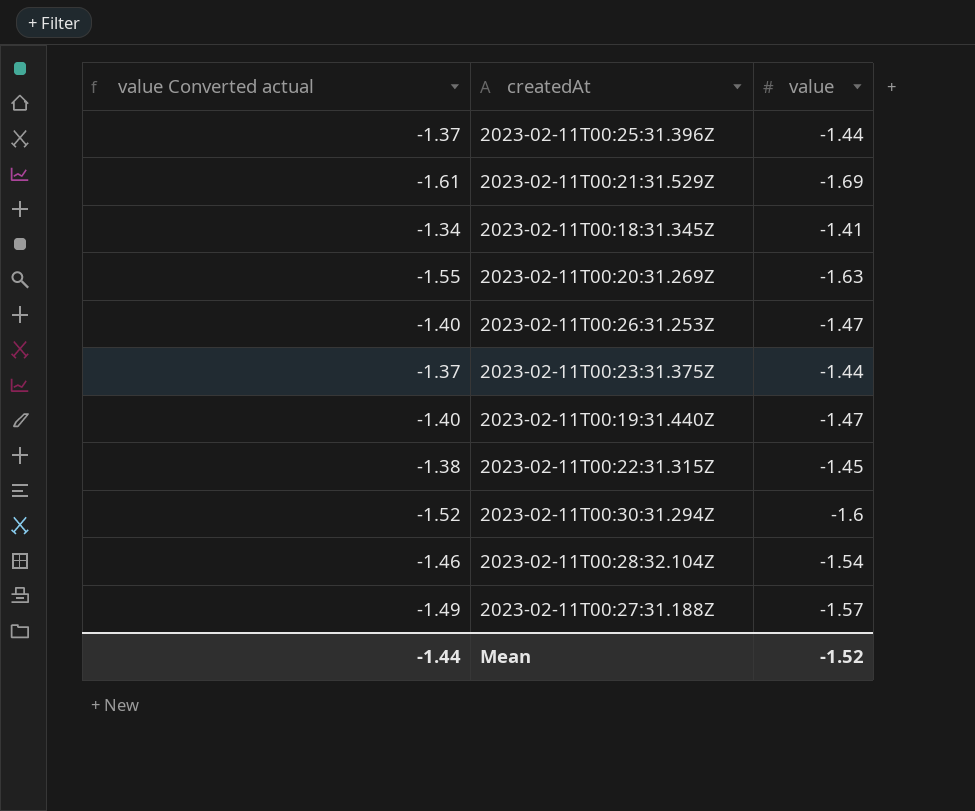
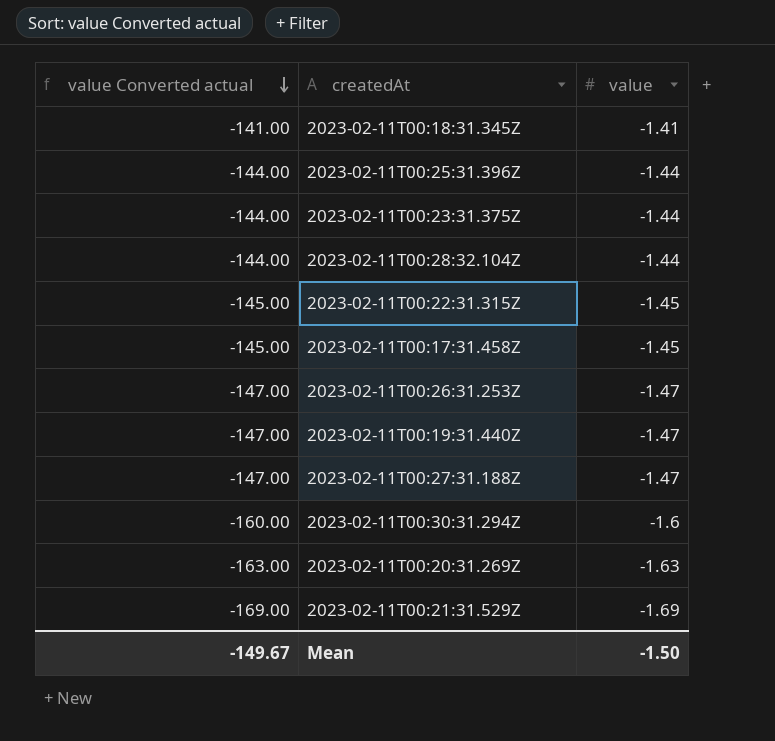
row order: none -> value Converted actual descending
column value Converted actual | formula: [value] * 0.95 -> [value] * 100
2023-02-11T00:28:32.104Z | value: -1.54 -> -1.44
row 2023-02-11T00:17:31.458Z: none -> -145.00 | -1.45
2023-02-11T00:27:31.188Z | value: -1.57 -> -1.47
Mean | value Converted actual: -1.44 -> -149.67
Mean | value: -1.52 -> -1.50

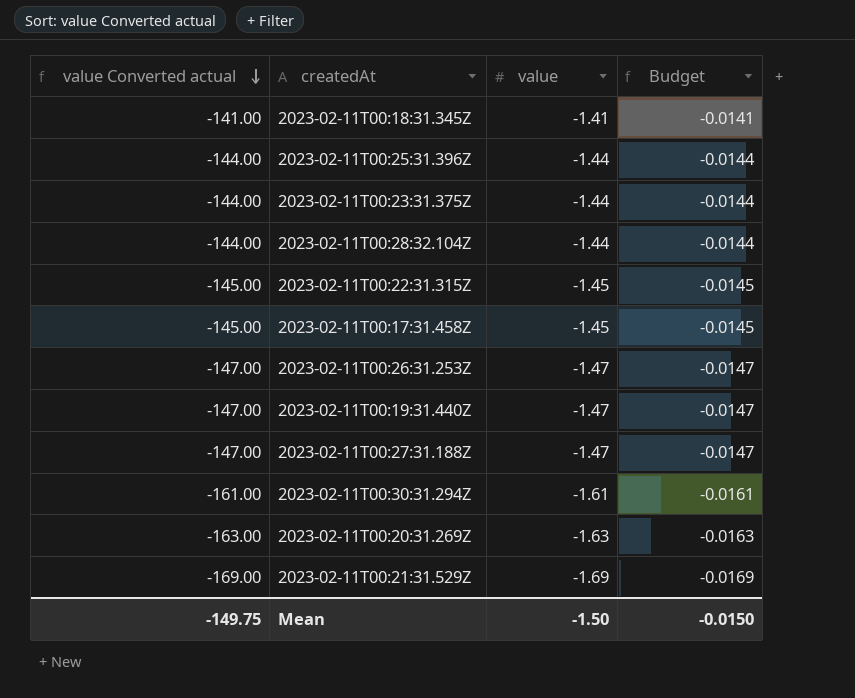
column Budget | formula: none -> [value] * 0.01
2023-02-11T00:30:31.294Z | value Converted actual: -160.00 -> -161.00
2023-02-11T00:30:31.294Z | value: -1.6 -> -1.61
Mean | value Converted actual: -149.67 -> -149.75

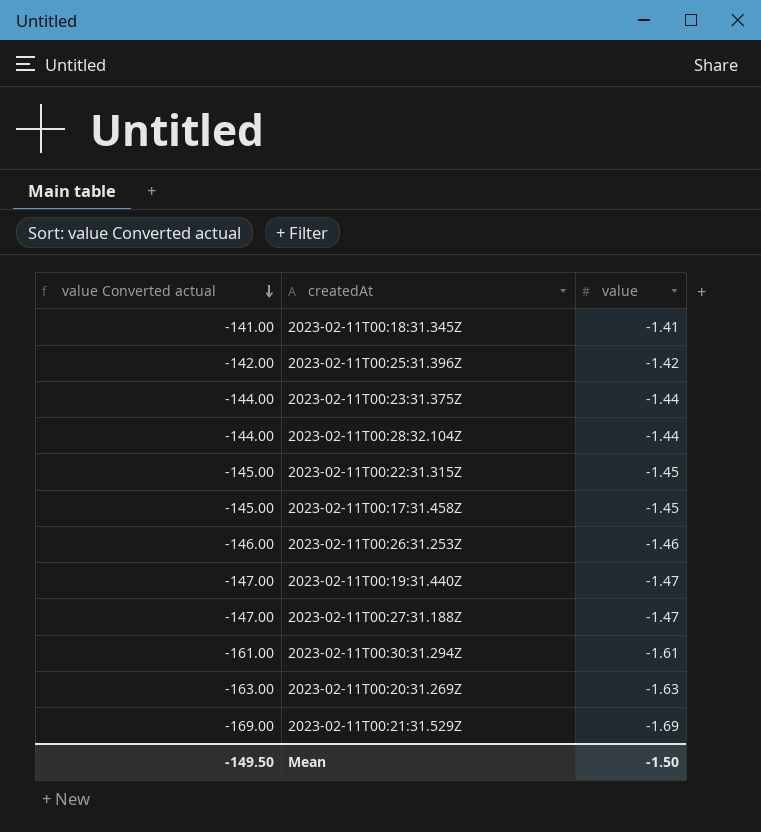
column Budget | formula: [value] * 0.01 -> none
2023-02-11T00:25:31.396Z | value Converted actual: -144.00 -> -142.00
2023-02-11T00:25:31.396Z | value: -1.44 -> -1.42
2023-02-11T00:26:31.253Z | value Converted actual: -147.00 -> -146.00
2023-02-11T00:26:31.253Z | value: -1.47 -> -1.46
Mean | value Converted actual: -149.75 -> -149.50

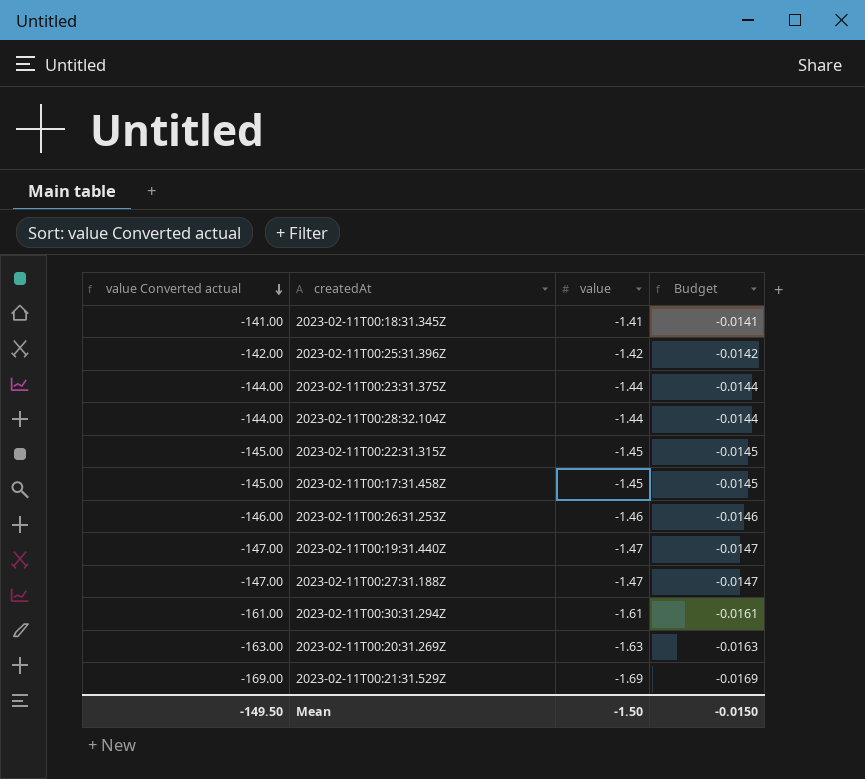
column Budget | formula: none -> [value] * 0.01

